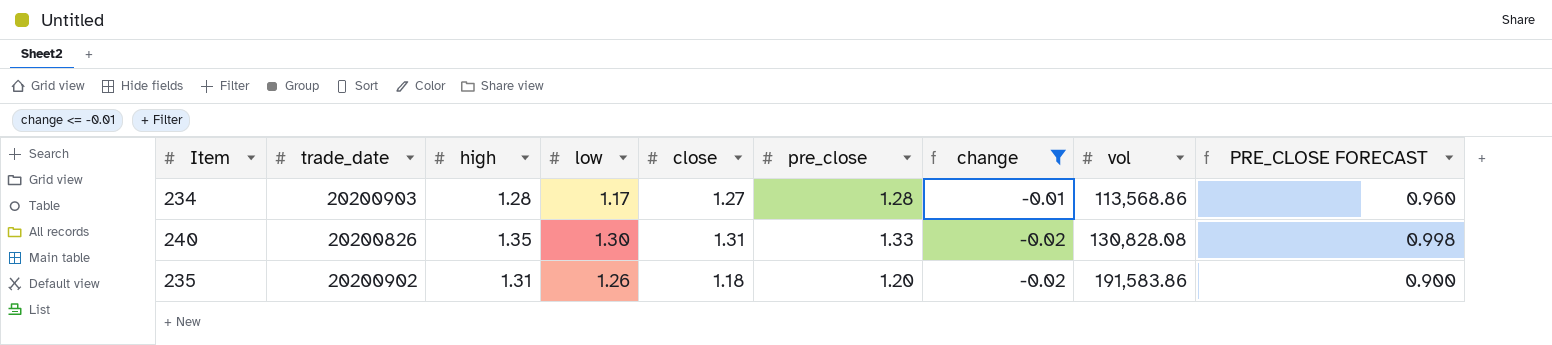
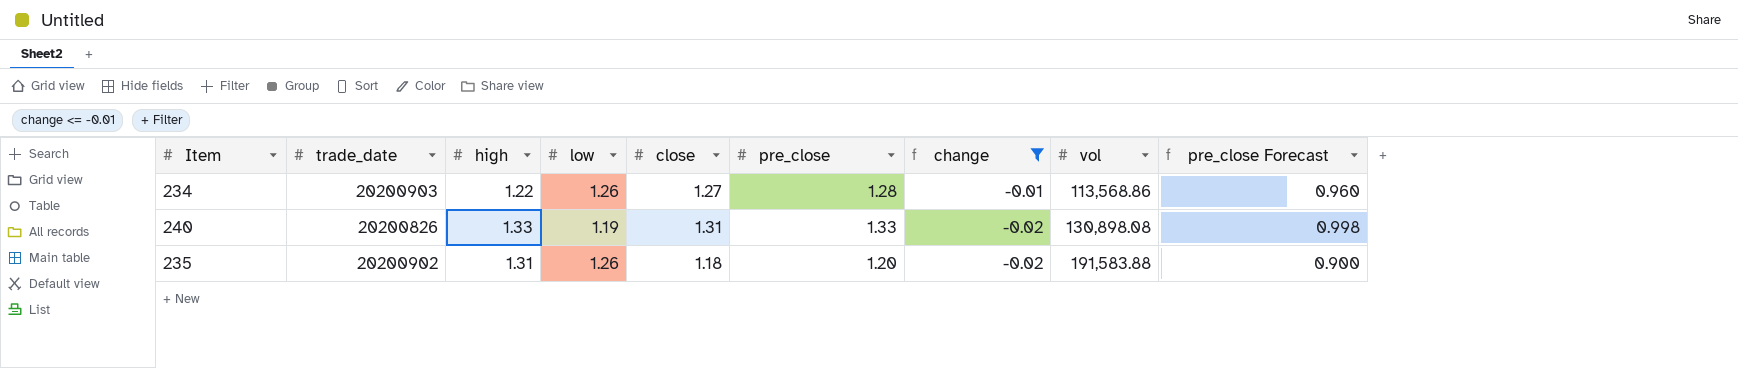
column name: PRE_CLOSE FORECAST -> pre_close Forecast
234 | high: 1.28 -> 1.22
234 | low: 1.17 -> 1.26
240 | high: 1.35 -> 1.33
240 | low: 1.30 -> 1.19
240 | vol: 130,828.08 -> 130,898.08
235 | vol: 191,583.86 -> 191,583.88

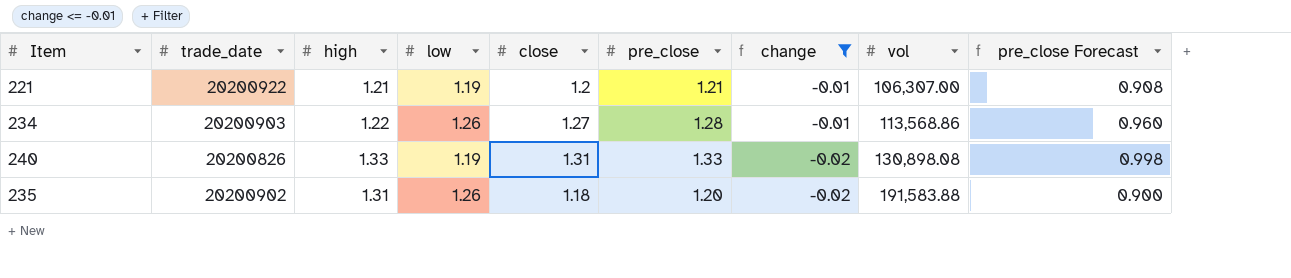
row 221: none -> 20200922 | 1.21 | 1.19 | 1.2 | 1.21 | -0.01 | 106,307.00 | 0.908

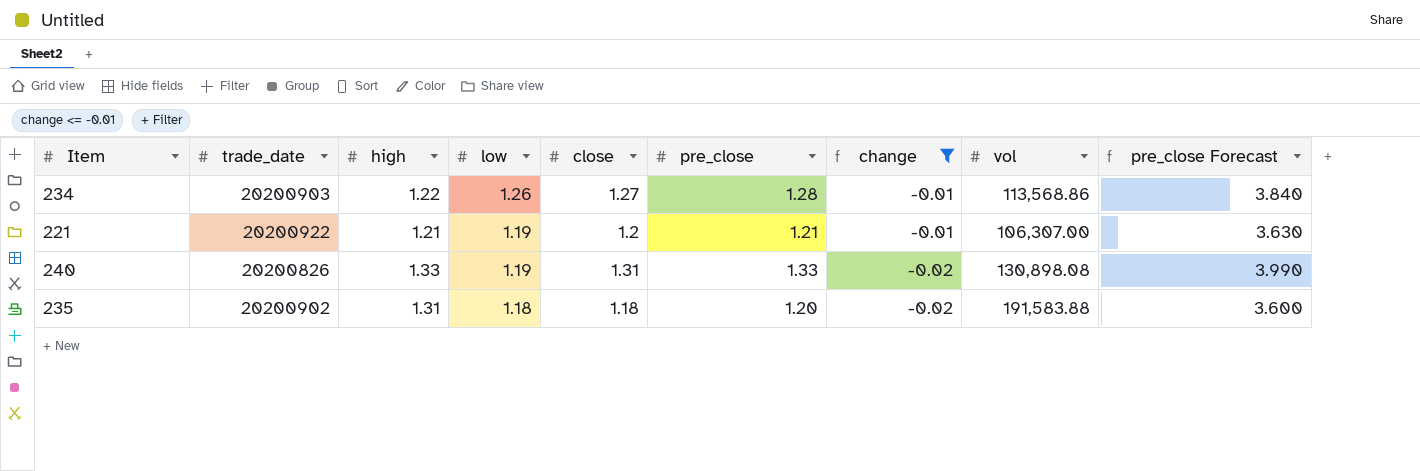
row order: change descending -> low descending
column pre_close Forecast | formula: [pre_close] * 0.75 -> [pre_close] * 3
235 | low: 1.26 -> 1.18

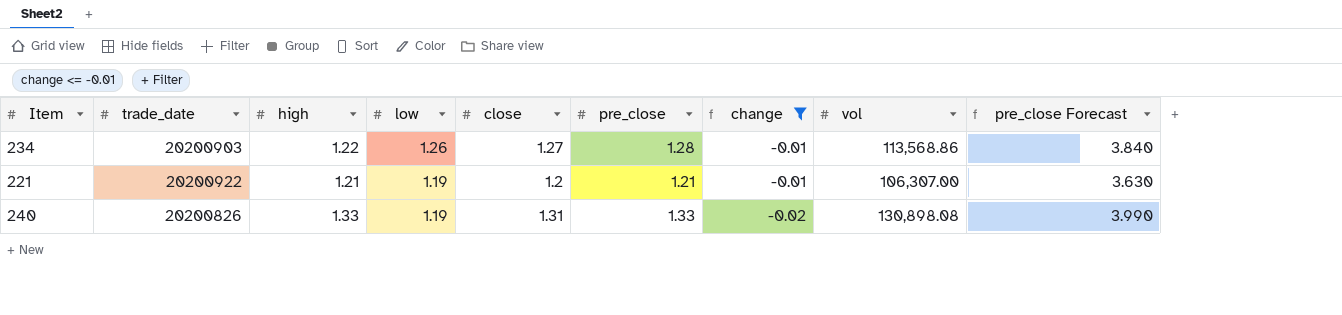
row 235: 20200902 | 1.31 | 1.18 | 1.18 | 1.20 | -0.02 | 191,583.88 | 3.600 -> none

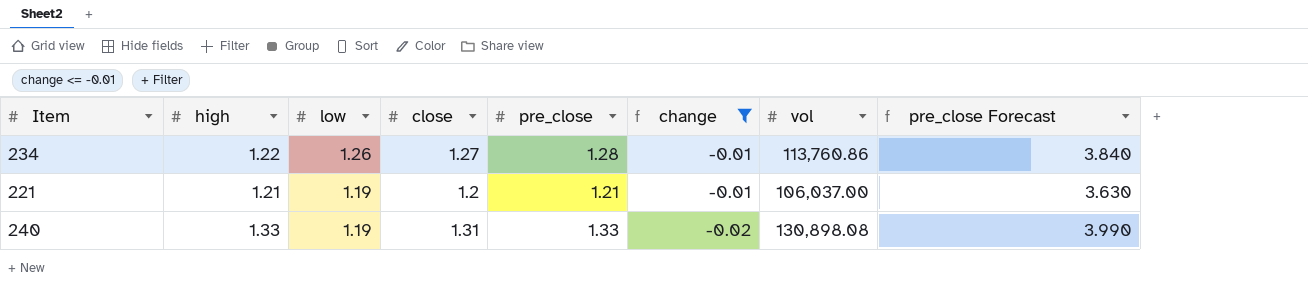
column trade_date | position: 2 -> none
234 | vol: 113,568.86 -> 113,760.86
221 | vol: 106,307.00 -> 106,037.00

